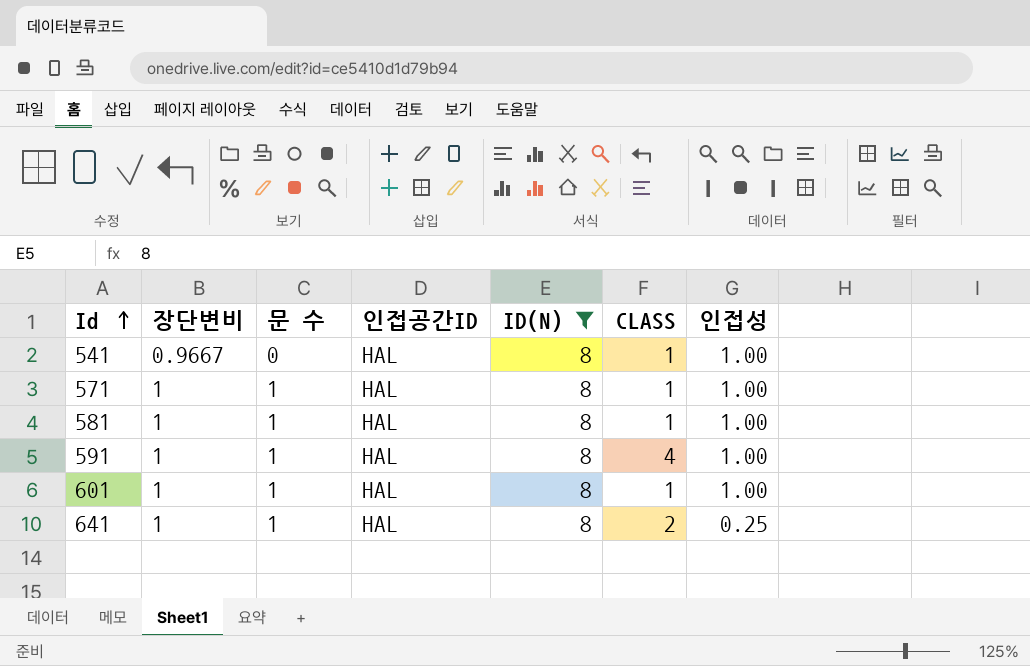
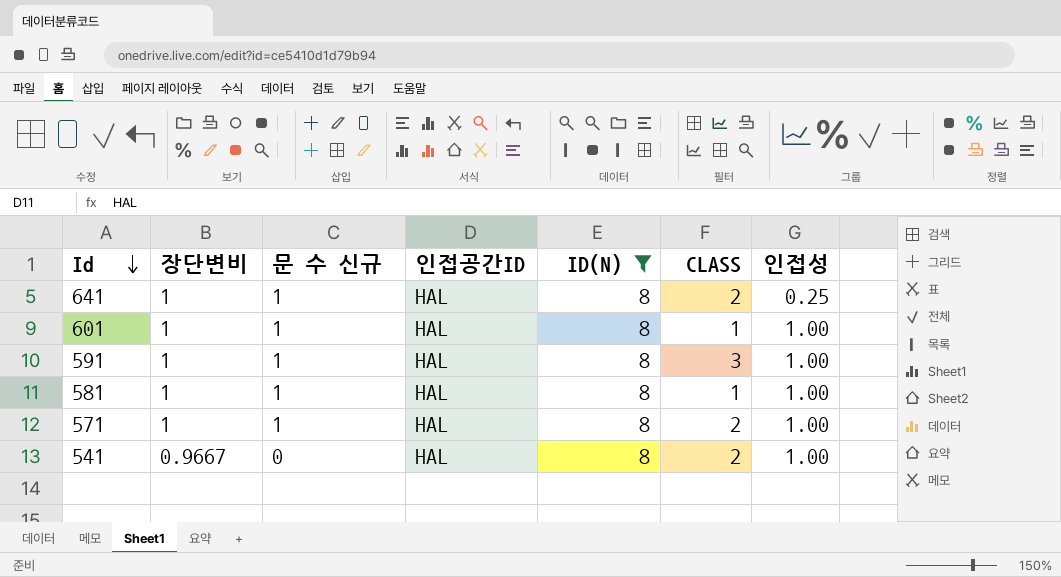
row order: Id ascending -> Id descending
column name: 문 수 -> 문 수 신규
591 | CLASS: 4 -> 3
571 | CLASS: 1 -> 2
541 | CLASS: 1 -> 2

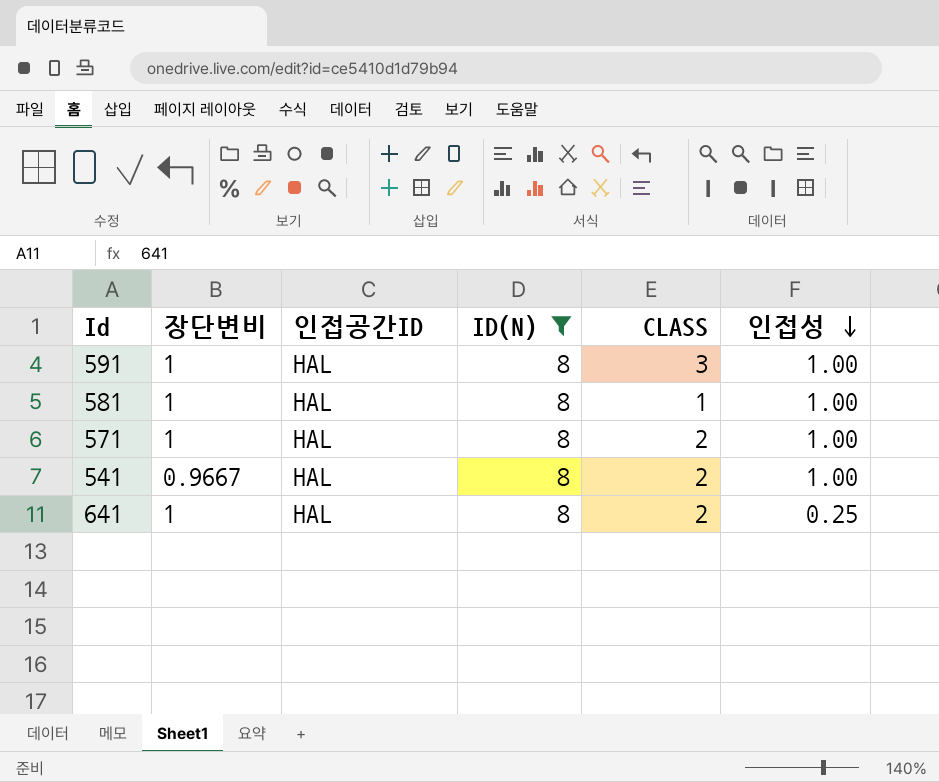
row order: Id descending -> 인접성 descending
column 문 수 신규 | position: 3 -> none
row 601: 1 | 1 | HAL | 8 | 1 | 1.00 -> none

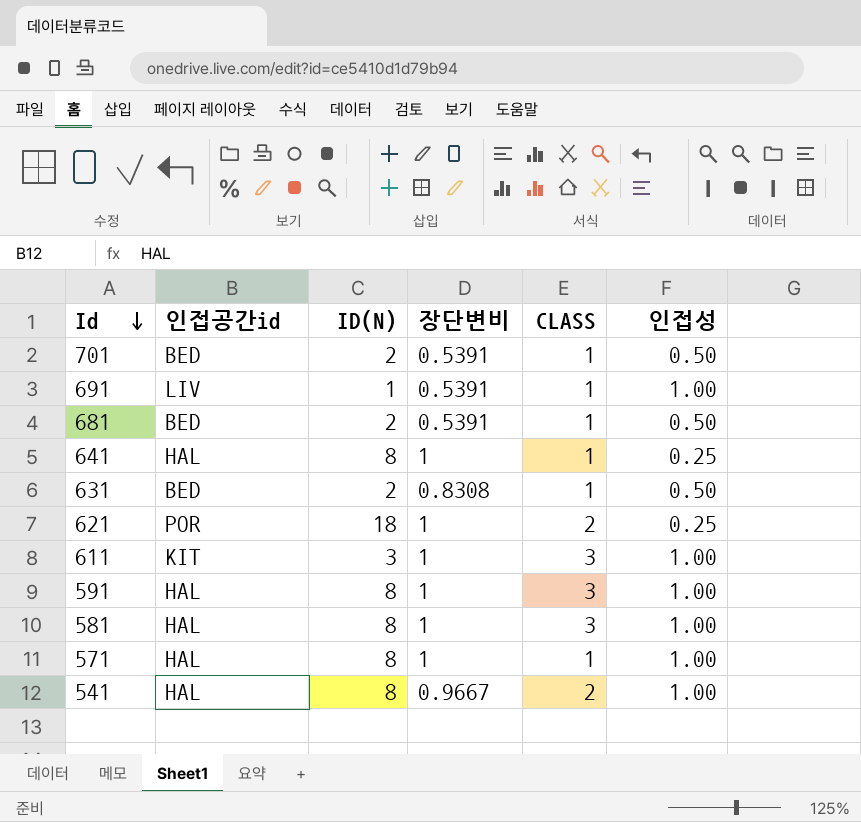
filter: ID(N) = 8 -> none
row order: 인접성 descending -> Id descending
column name: 인접공간ID -> 인접공간id
column 장단변비 | position: 2 -> 4
641 | CLASS: 2 -> 1
581 | CLASS: 1 -> 3
571 | CLASS: 2 -> 1

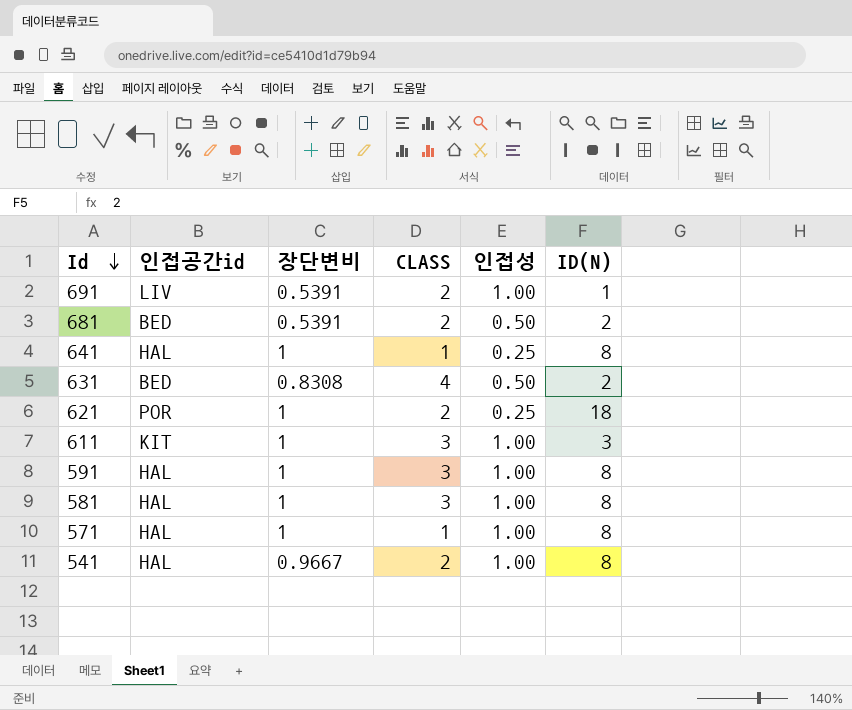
column ID(N) | position: 3 -> 6
row 701: BED | 2 | 0.5391 | 1 | 0.50 -> none
691 | CLASS: 1 -> 2
681 | CLASS: 1 -> 2
631 | CLASS: 1 -> 4

